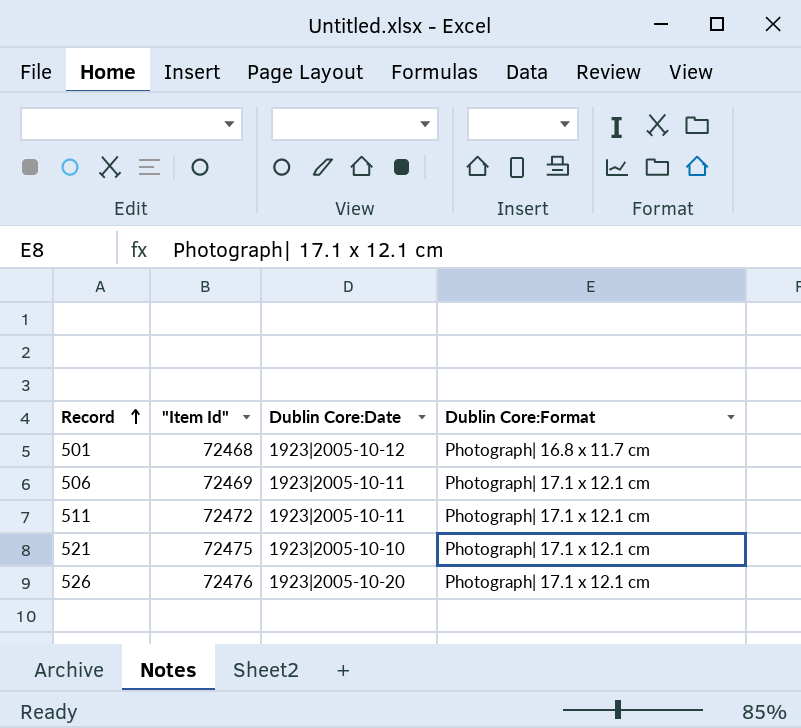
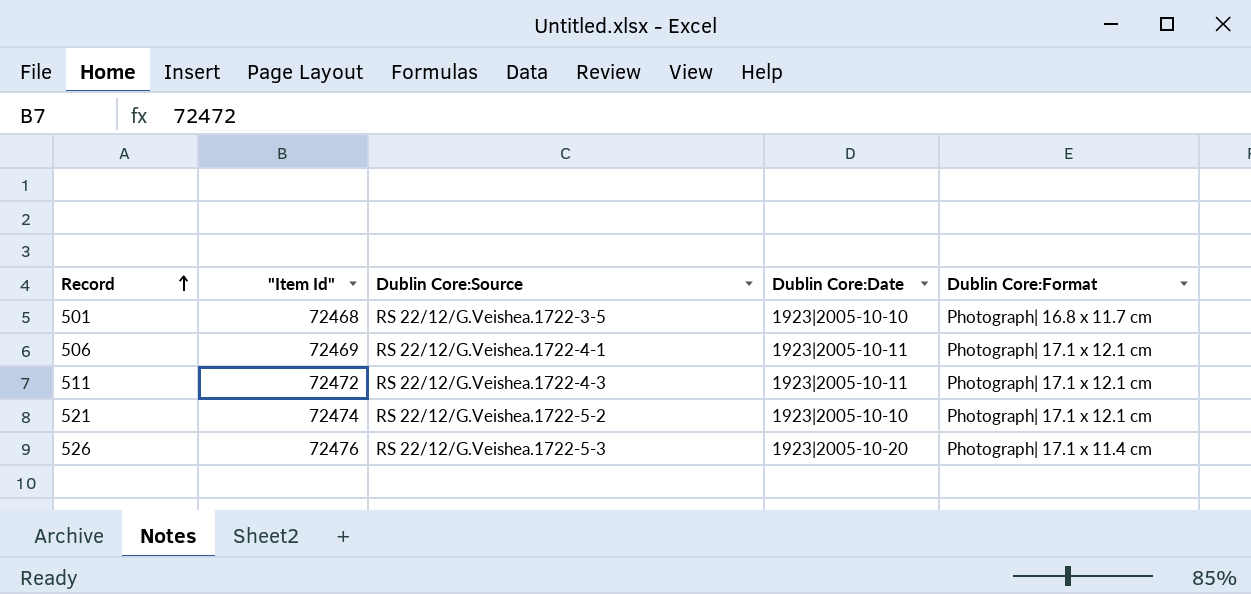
column Dublin Core:Source | position: none -> 3
501 | Dublin Core:Date: 1923|2005-10-12 -> 1923|2005-10-10
521 | "Item Id": 72475 -> 72474
526 | Dublin Core:Format: Photograph| 17.1 x 12.1 cm -> Photograph| 17.1 x 11.4 cm

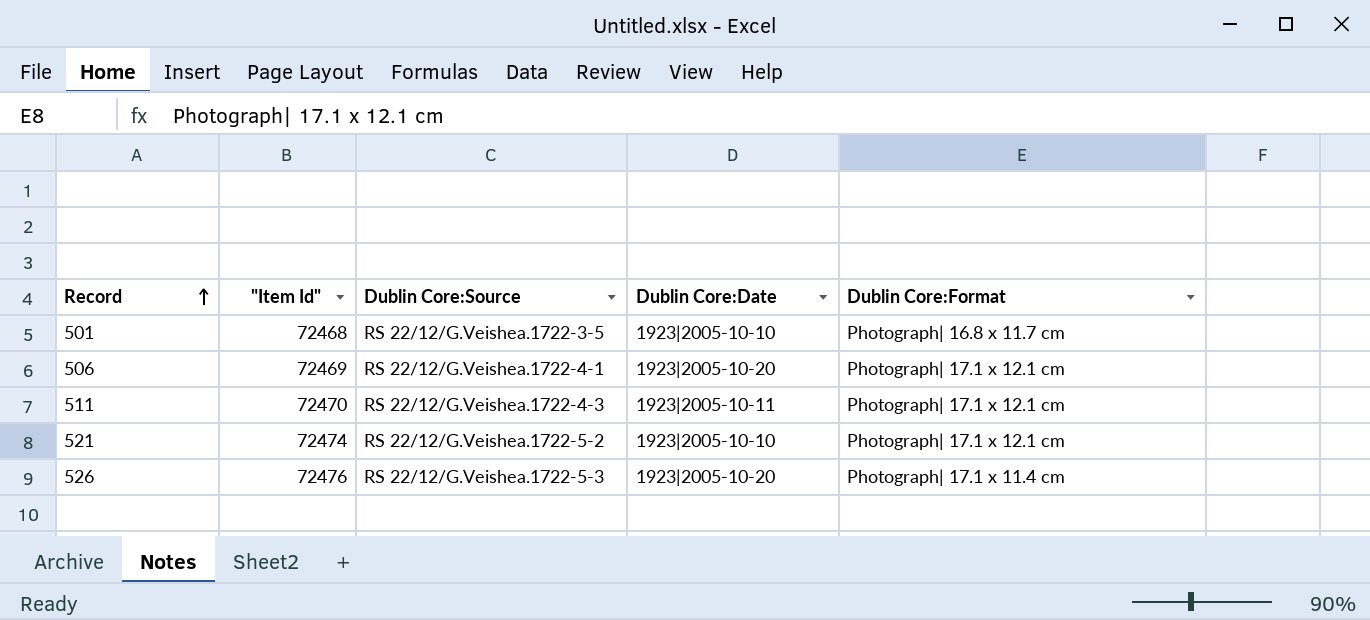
506 | Dublin Core:Date: 1923|2005-10-11 -> 1923|2005-10-20
511 | "Item Id": 72472 -> 72470

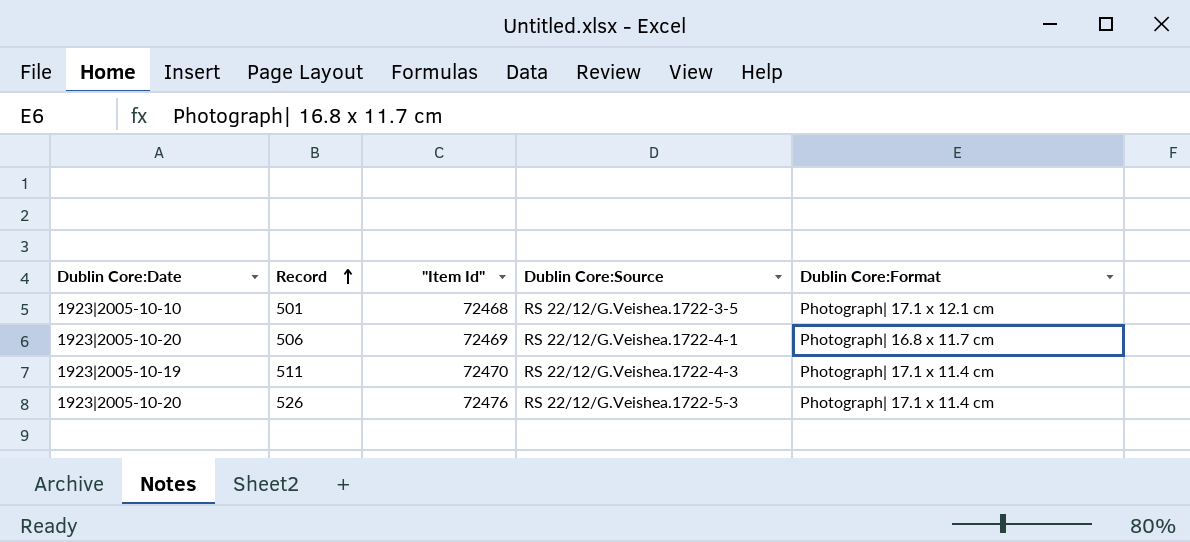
column Dublin Core:Date | position: 4 -> 1
row 521: 72474 | RS 22/12/G.Veishea.1722-5-2 | 1923|2005-10-10 | Photograph| 17.1 x 12.1 cm -> none
501 | Dublin Core:Format: Photograph| 16.8 x 11.7 cm -> Photograph| 17.1 x 12.1 cm
506 | Dublin Core:Format: Photograph| 17.1 x 12.1 cm -> Photograph| 16.8 x 11.7 cm
511 | Dublin Core:Date: 1923|2005-10-11 -> 1923|2005-10-19
511 | Dublin Core:Format: Photograph| 17.1 x 12.1 cm -> Photograph| 17.1 x 11.4 cm

